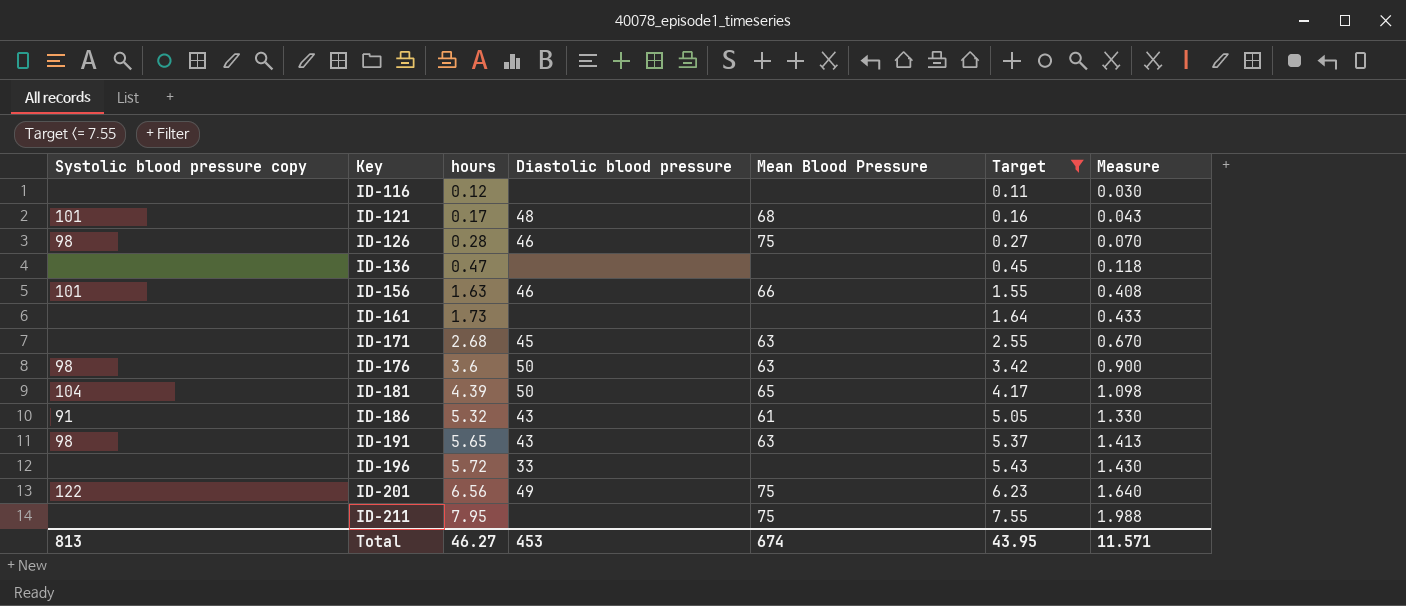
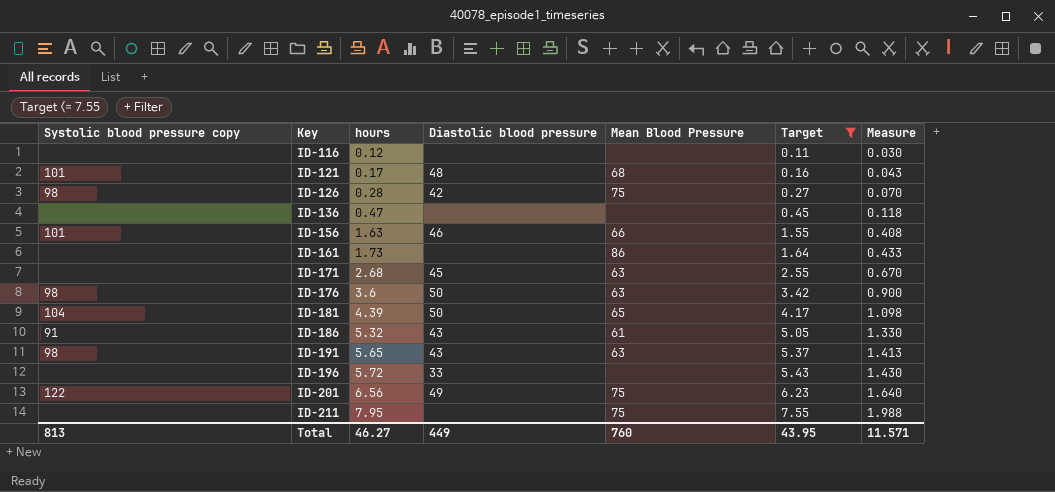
ID-126 | Diastolic blood pressure: 46 -> 42
ID-161 | Mean Blood Pressure: none -> 86
Total | Diastolic blood pressure: 453 -> 449
Total | Mean Blood Pressure: 674 -> 760

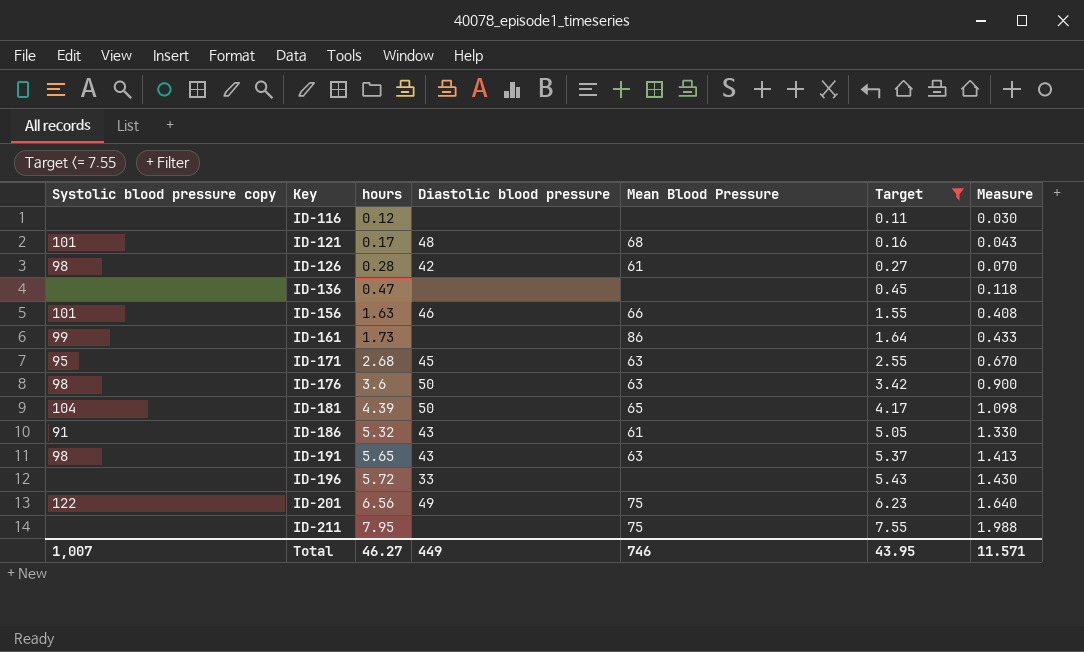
ID-126 | Mean Blood Pressure: 75 -> 61
ID-161 | Systolic blood pressure copy: none -> 99
ID-171 | Systolic blood pressure copy: none -> 95
Total | Systolic blood pressure copy: 813 -> 1,007
Total | Mean Blood Pressure: 760 -> 746

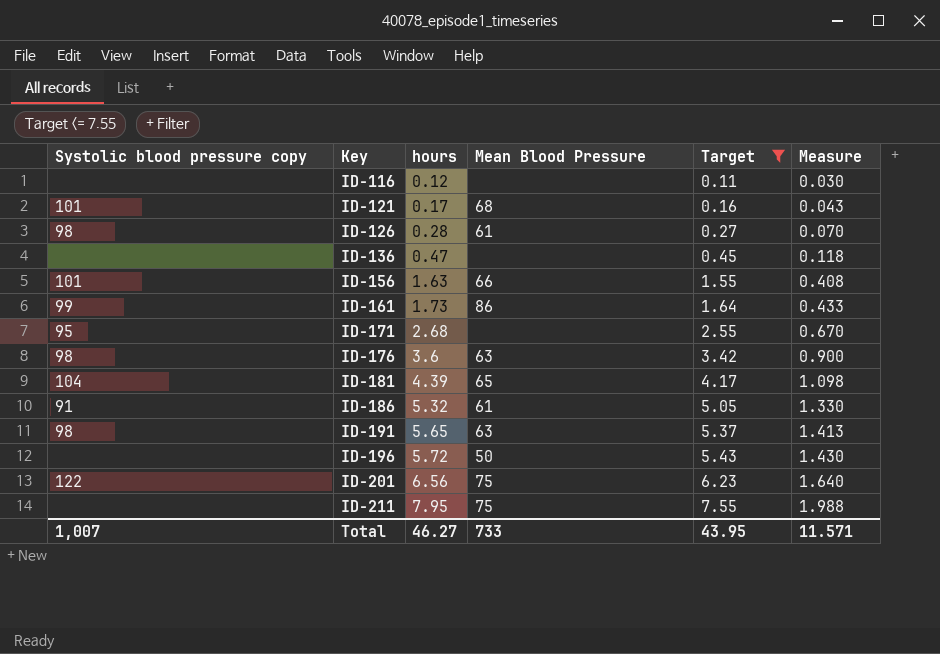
column Diastolic blood pressure | position: 4 -> none
ID-171 | Mean Blood Pressure: 63 -> none
ID-196 | Mean Blood Pressure: none -> 50
Total | Mean Blood Pressure: 746 -> 733

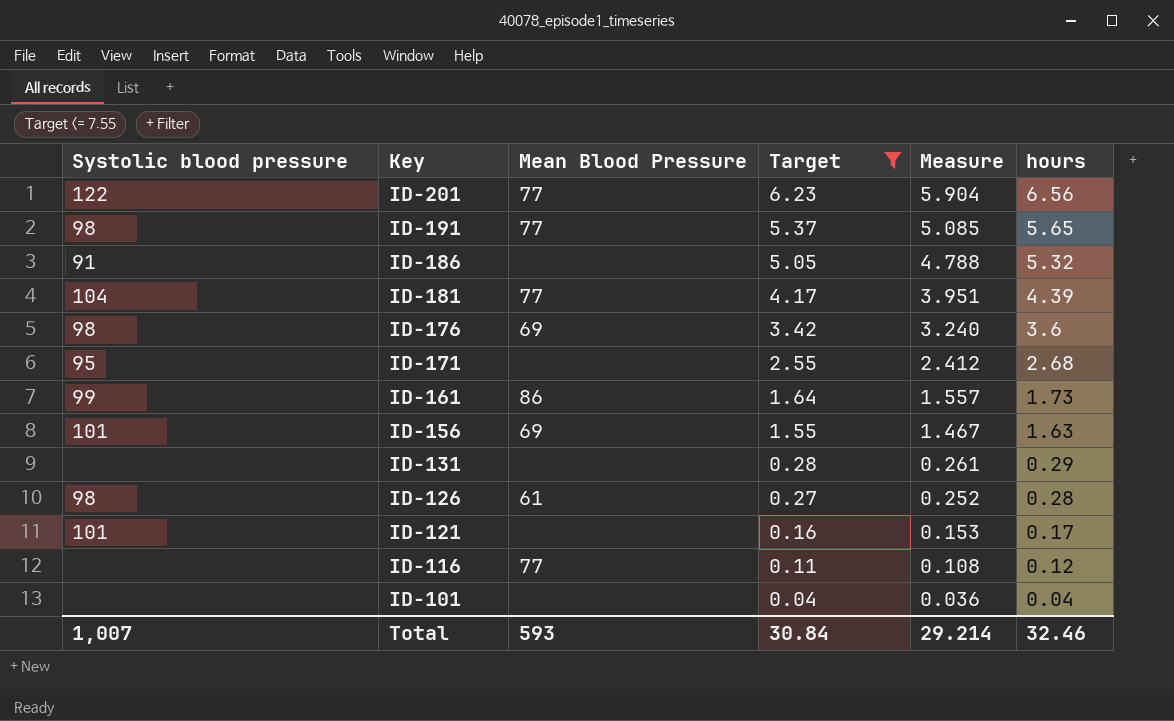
row order: Key ascending -> Key descending
column name: Systolic blood pressure copy -> Systolic blood pressure
column Measure | formula: [hours] * 0.25 -> [hours] * 0.9
column hours | position: 3 -> 6
row ID-136: none | 0.47 | none | 0.45 | 0.118 -> none
row ID-196: none | 5.72 | 50 | 5.43 | 1.430 -> none
row ID-211: none | 7.95 | 75 | 7.55 | 1.988 -> none
ID-201 | Mean Blood Pressure: 75 -> 77
ID-191 | Mean Blood Pressure: 63 -> 77
ID-186 | Mean Blood Pressure: 61 -> none
ID-181 | Mean Blood Pressure: 65 -> 77
ID-176 | Mean Blood Pressure: 63 -> 69
ID-156 | Mean Blood Pressure: 66 -> 69
row ID-131: none -> none | none | 0.28 | 0.261 | 0.29
ID-121 | Mean Blood Pressure: 68 -> none
ID-116 | Mean Blood Pressure: none -> 77
row ID-101: none -> none | none | 0.04 | 0.036 | 0.04
Total | Mean Blood Pressure: 733 -> 593
Total | Target: 43.95 -> 30.84
Total | Measure: 11.571 -> 29.214
Total | hours: 46.27 -> 32.46

